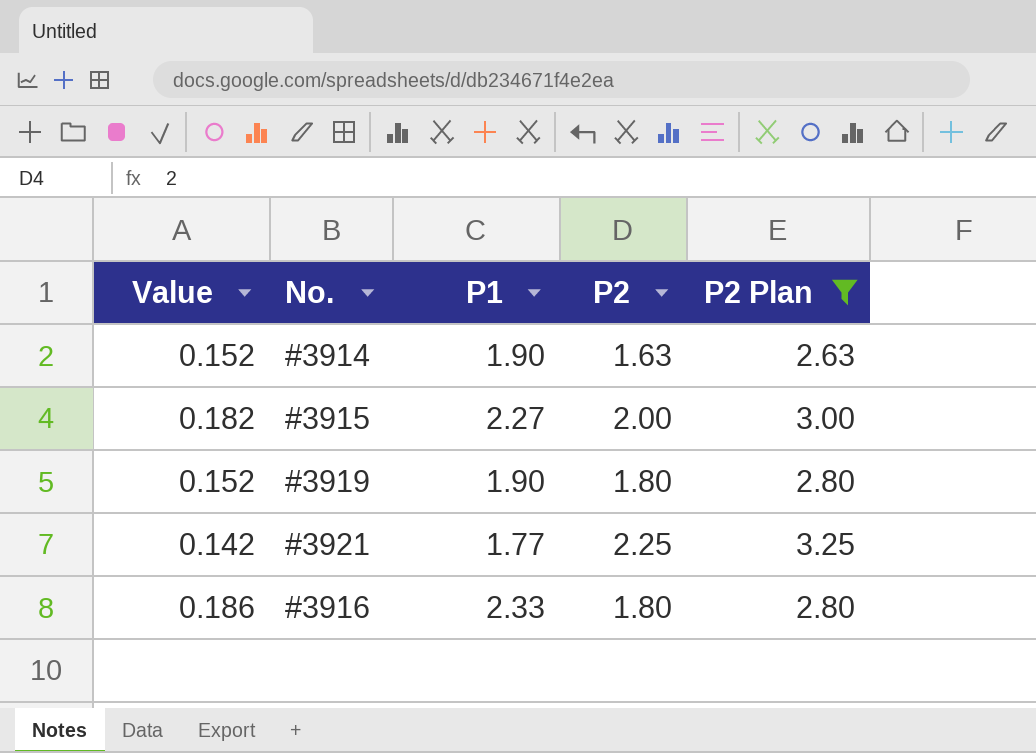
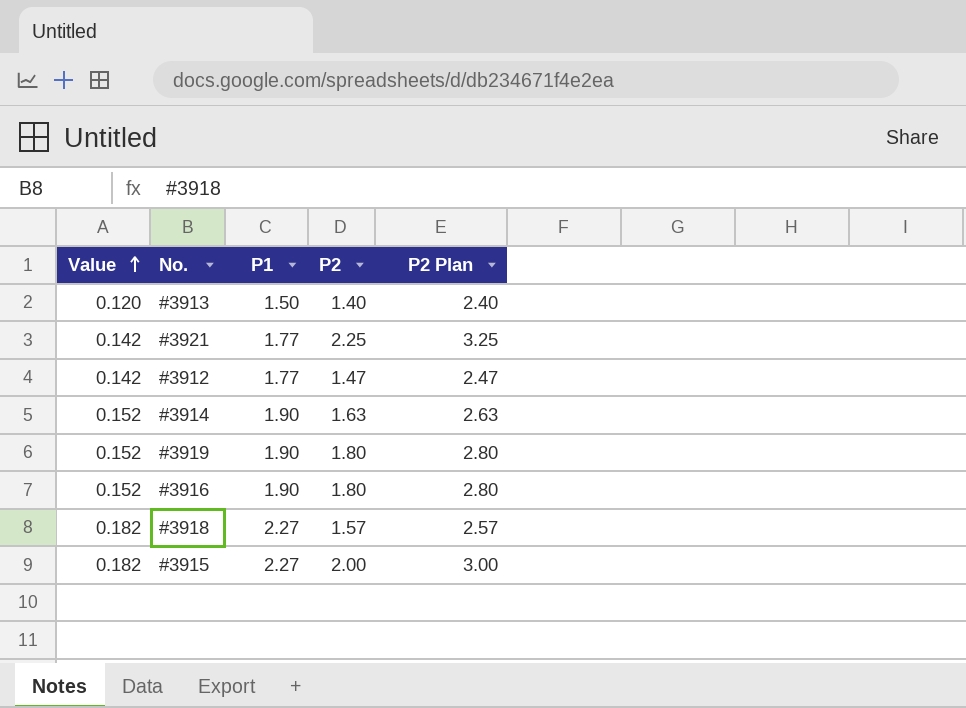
filter: P2 Plan >= 2.63 -> none
row order: none -> Value ascending
#3916 | Value: 0.186 -> 0.152
#3916 | P1: 2.33 -> 1.90

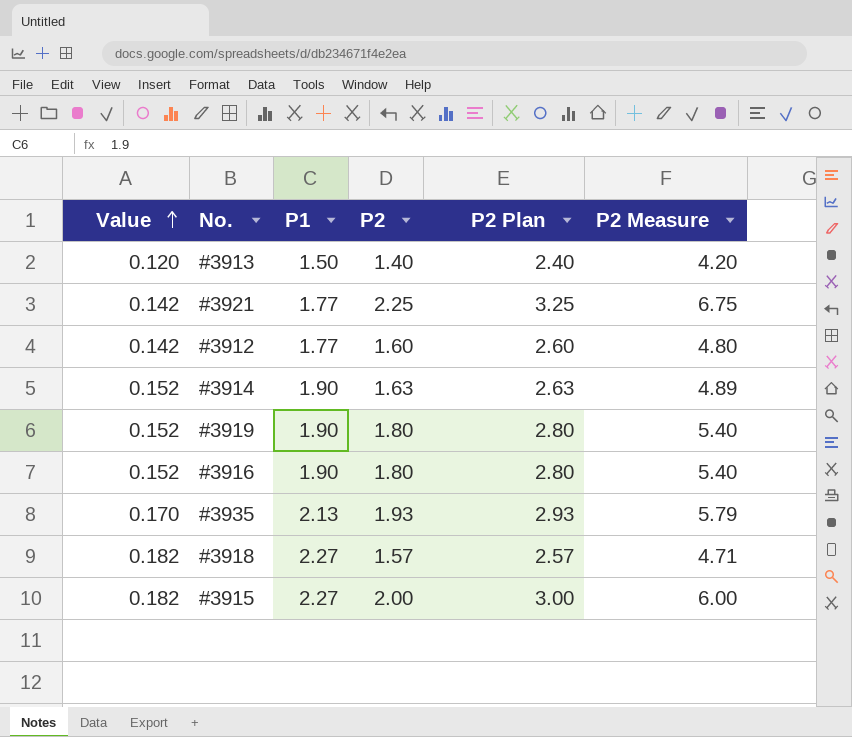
column P2 Measure | formula: none -> [P2] * 3
#3912 | P2: 1.47 -> 1.60
#3912 | P2 Plan: 2.47 -> 2.60
row #3935: none -> 0.170 | 2.13 | 1.93 | 2.93 | 5.79

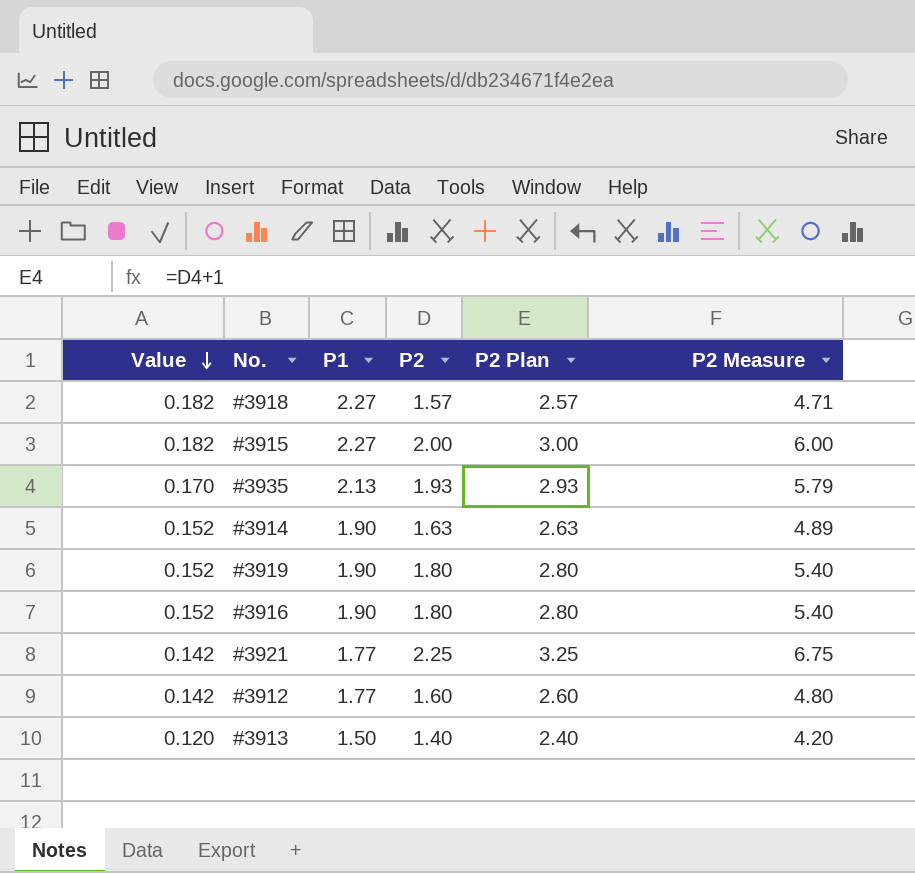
row order: Value ascending -> Value descending

